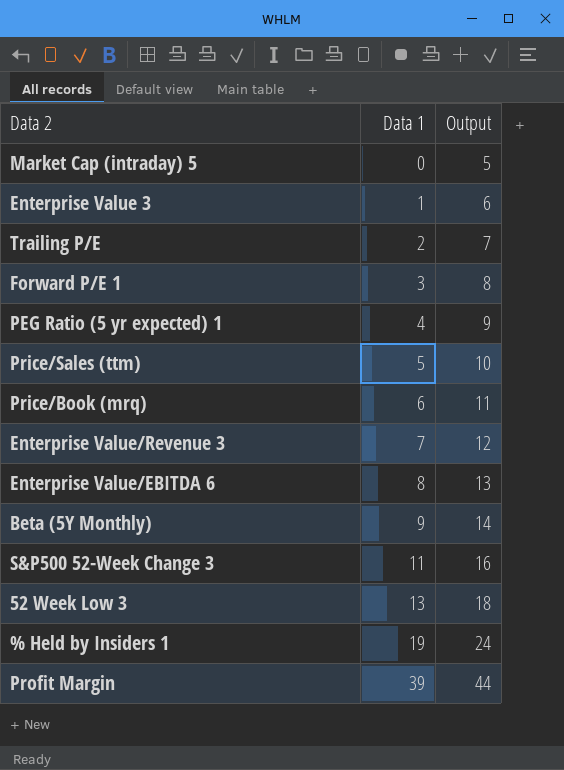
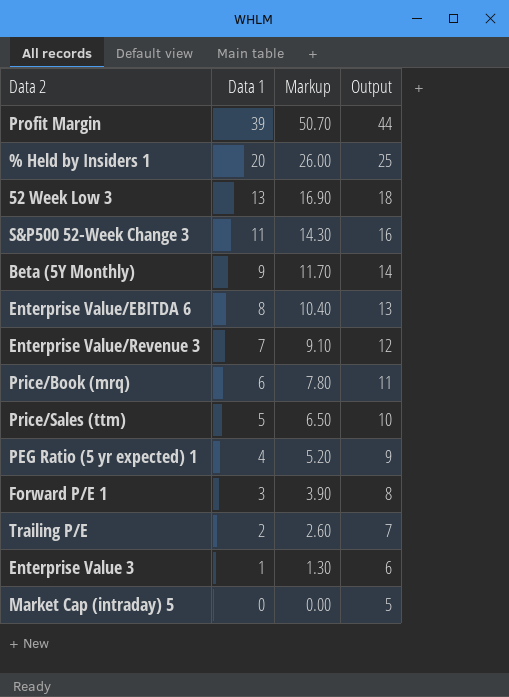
row order: Data 1 ascending -> Data 1 descending
column Markup | formula: none -> [Data 1] * 1.3
% Held by Insiders 1 | Data 1: 19 -> 20
% Held by Insiders 1 | Output: 24 -> 25

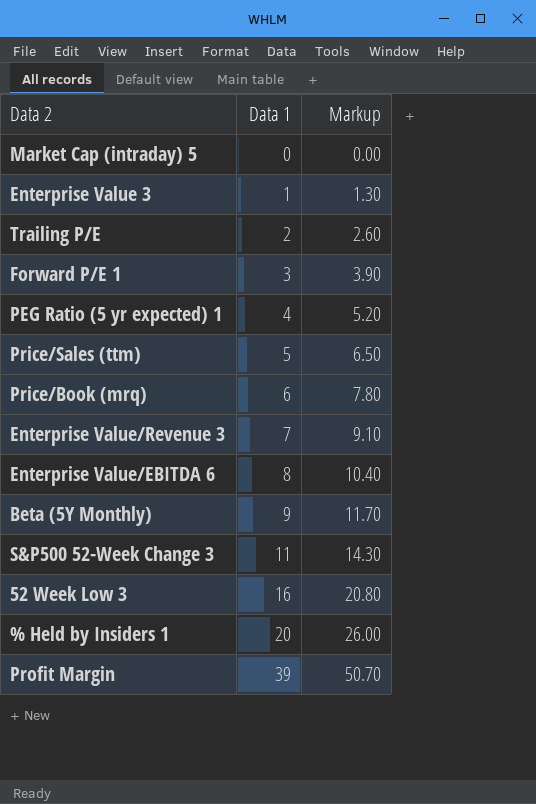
row order: Data 1 descending -> Data 1 ascending
column Output | formula: [Data 1] + 5 -> none
52 Week Low 3 | Data 1: 13 -> 16
52 Week Low 3 | Markup: 16.90 -> 20.80

